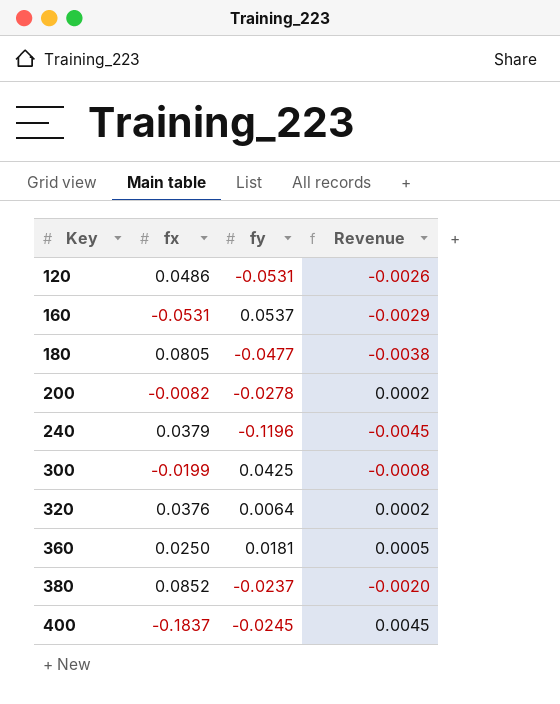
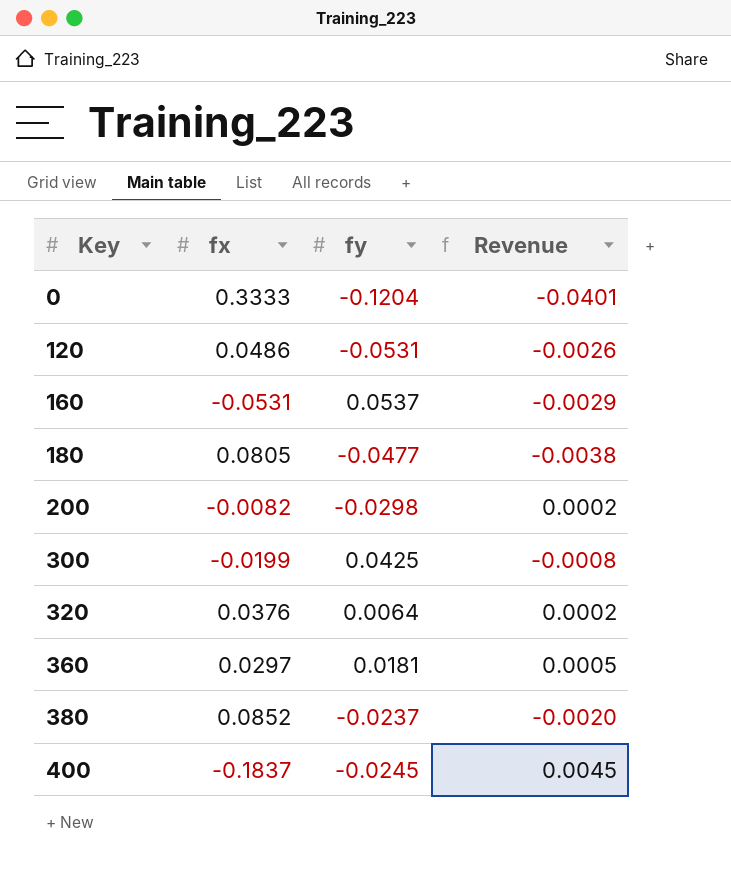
row 240: 0.0379 | -0.1196 | -0.0045 -> none
row 0: none -> 0.3333 | -0.1204 | -0.0401
200 | fy: -0.0278 -> -0.0298
360 | fx: 0.0250 -> 0.0297

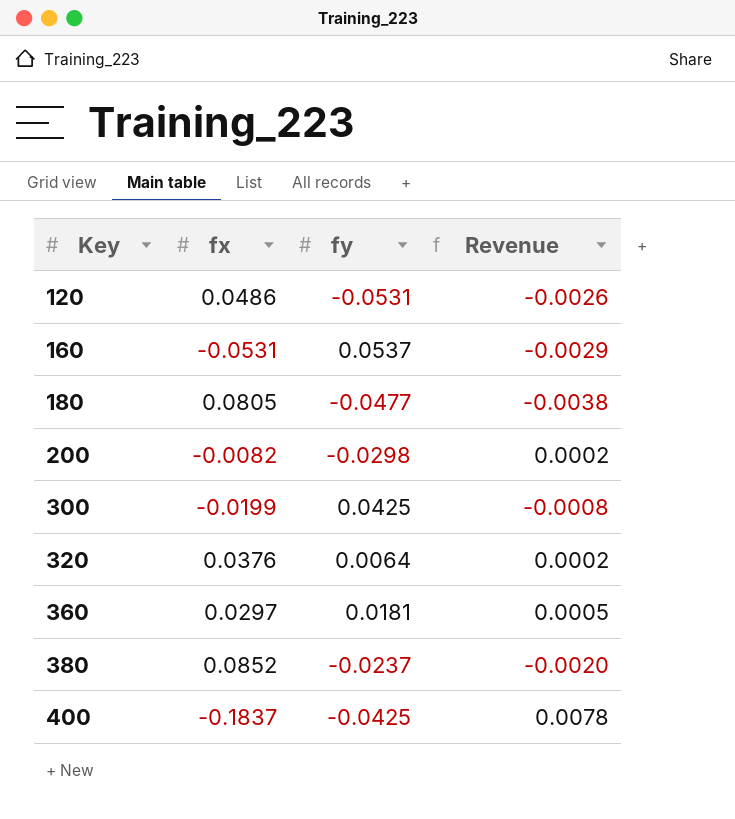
row 0: 0.3333 | -0.1204 | -0.0401 -> none
400 | fy: -0.0245 -> -0.0425
400 | Revenue: 0.0045 -> 0.0078

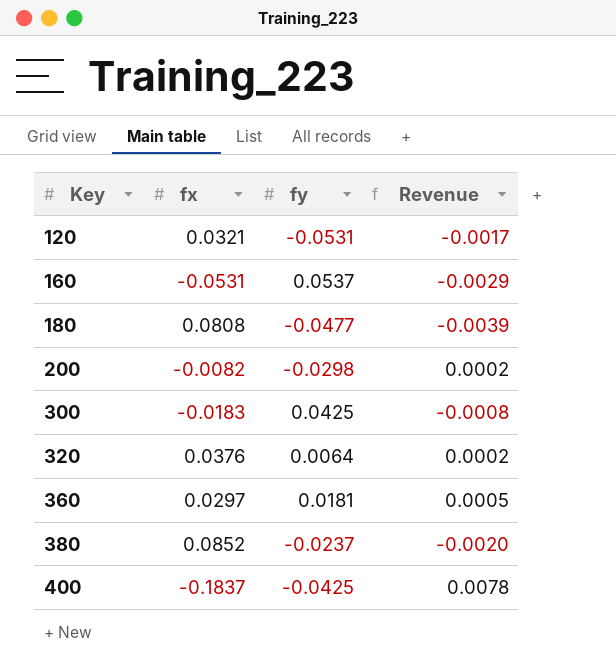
120 | fx: 0.0486 -> 0.0321
120 | Revenue: -0.0026 -> -0.0017
180 | fx: 0.0805 -> 0.0808
180 | Revenue: -0.0038 -> -0.0039
300 | fx: -0.0199 -> -0.0183

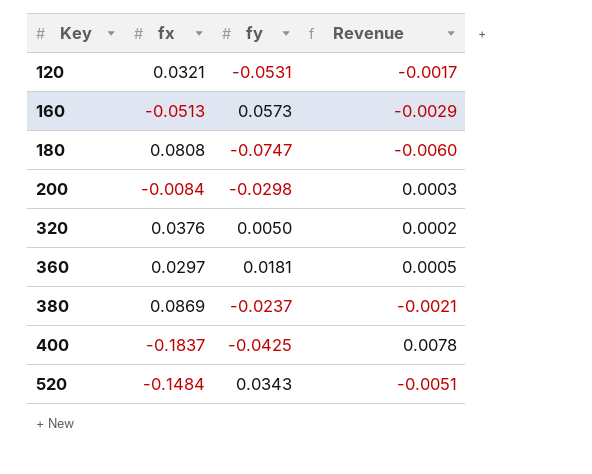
row 300: -0.0183 | 0.0425 | -0.0008 -> none
160 | fx: -0.0531 -> -0.0513
160 | fy: 0.0537 -> 0.0573
180 | fy: -0.0477 -> -0.0747
180 | Revenue: -0.0039 -> -0.0060
200 | fx: -0.0082 -> -0.0084
200 | Revenue: 0.0002 -> 0.0003
320 | fy: 0.0064 -> 0.0050
380 | fx: 0.0852 -> 0.0869
380 | Revenue: -0.0020 -> -0.0021
row 520: none -> -0.1484 | 0.0343 | -0.0051

